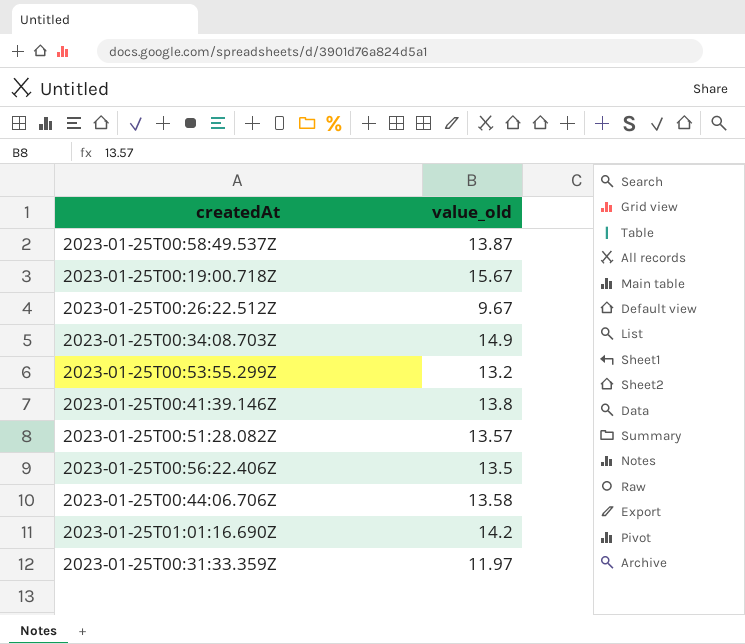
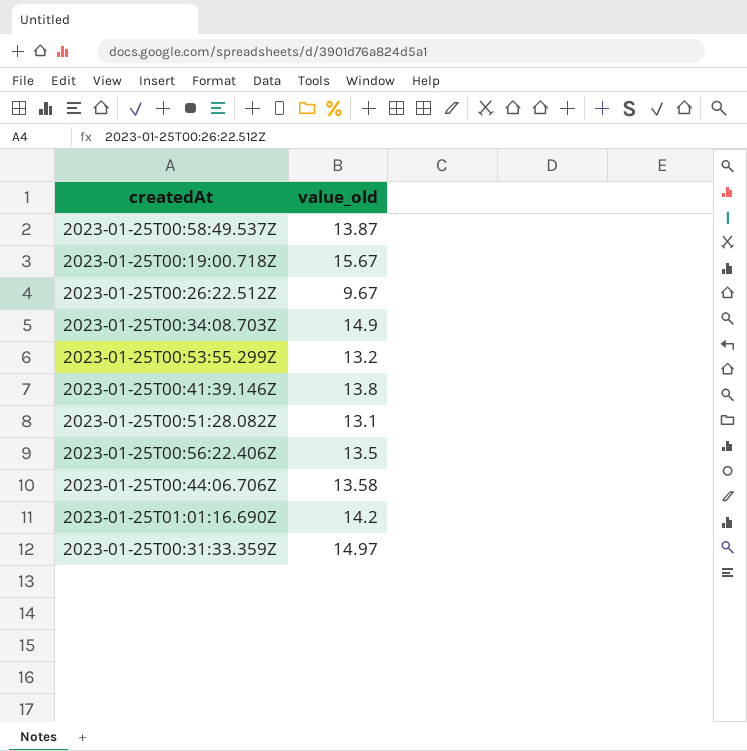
2023-01-25T00:51:28.082Z | value_old: 13.57 -> 13.1
2023-01-25T00:31:33.359Z | value_old: 11.97 -> 14.97

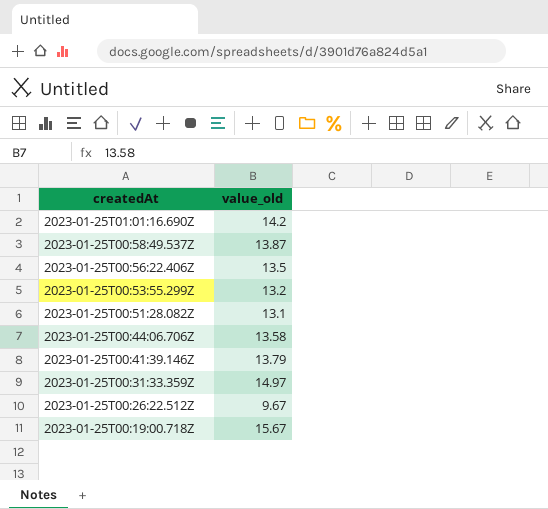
row order: none -> createdAt descending
row 2023-01-25T00:34:08.703Z: 14.9 -> none
2023-01-25T00:41:39.146Z | value_old: 13.8 -> 13.79

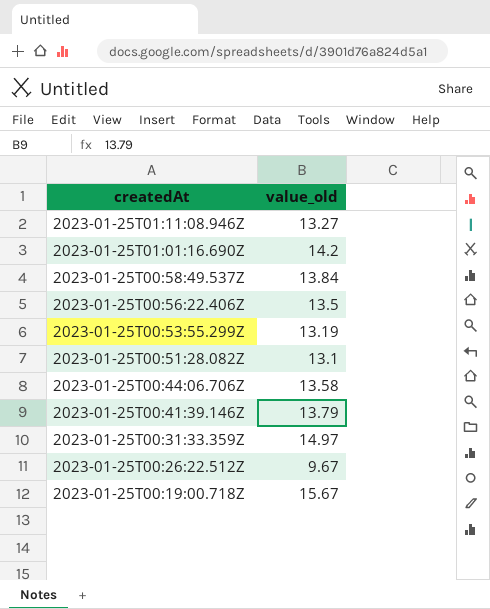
row 2023-01-25T01:11:08.946Z: none -> 13.27
2023-01-25T00:58:49.537Z | value_old: 13.87 -> 13.84
2023-01-25T00:53:55.299Z | value_old: 13.2 -> 13.19

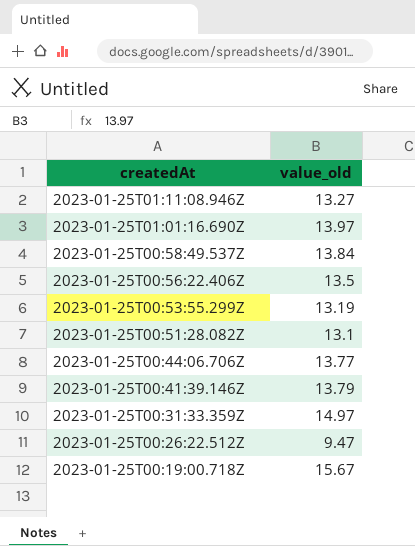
2023-01-25T01:01:16.690Z | value_old: 14.2 -> 13.97
2023-01-25T00:44:06.706Z | value_old: 13.58 -> 13.77
2023-01-25T00:26:22.512Z | value_old: 9.67 -> 9.47

